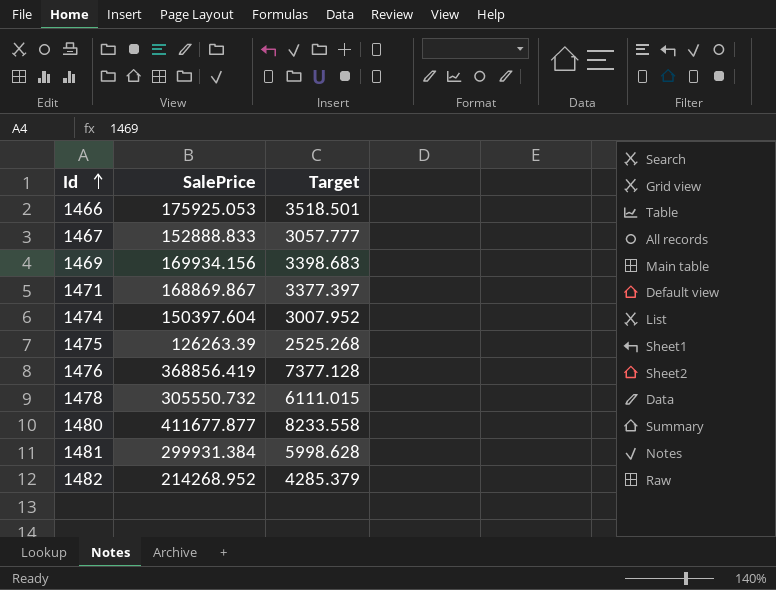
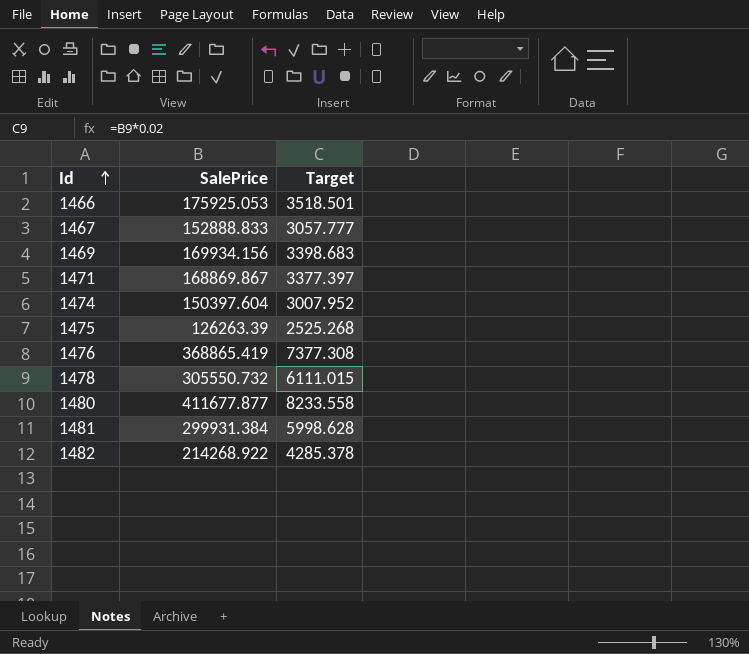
1476 | SalePrice: 368856.419 -> 368865.419
1476 | Target: 7377.128 -> 7377.308
1482 | SalePrice: 214268.952 -> 214268.922
1482 | Target: 4285.379 -> 4285.378

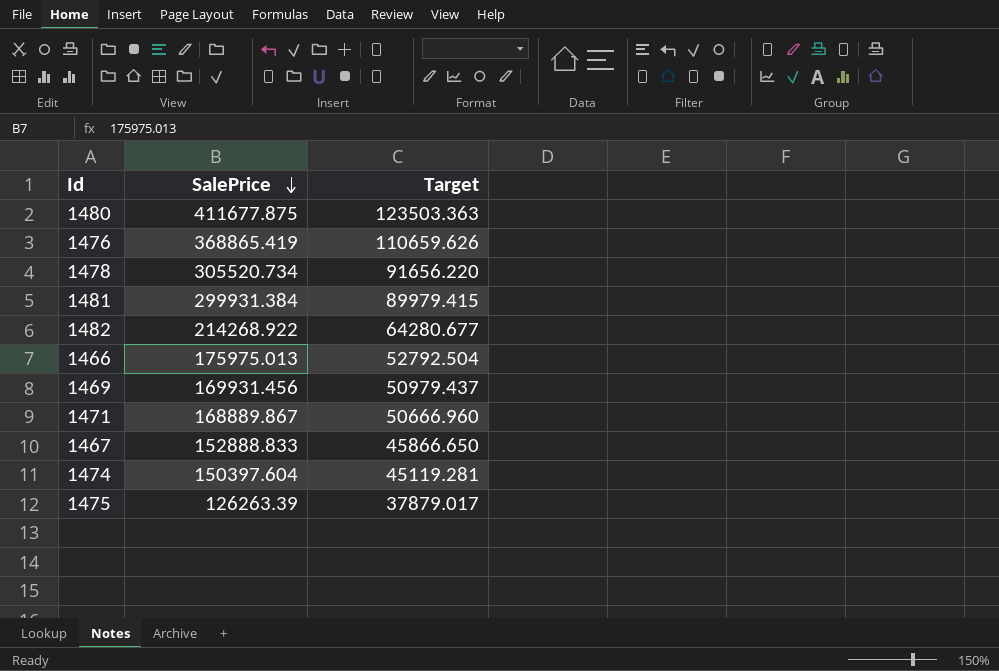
row order: Id ascending -> SalePrice descending
column Target | formula: [SalePrice] * 0.02 -> [SalePrice] * 0.3
1480 | SalePrice: 411677.877 -> 411677.875
1478 | SalePrice: 305550.732 -> 305520.734
1466 | SalePrice: 175925.053 -> 175975.013
1469 | SalePrice: 169934.156 -> 169931.456
1471 | SalePrice: 168869.867 -> 168889.867

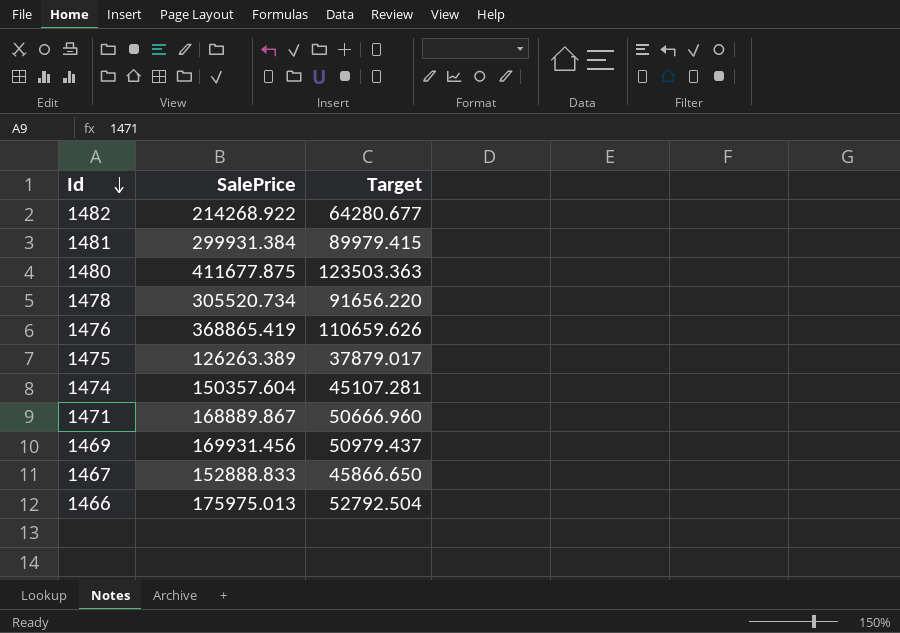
row order: SalePrice descending -> Id descending
1475 | SalePrice: 126263.39 -> 126263.389
1474 | SalePrice: 150397.604 -> 150357.604
1474 | Target: 45119.281 -> 45107.281

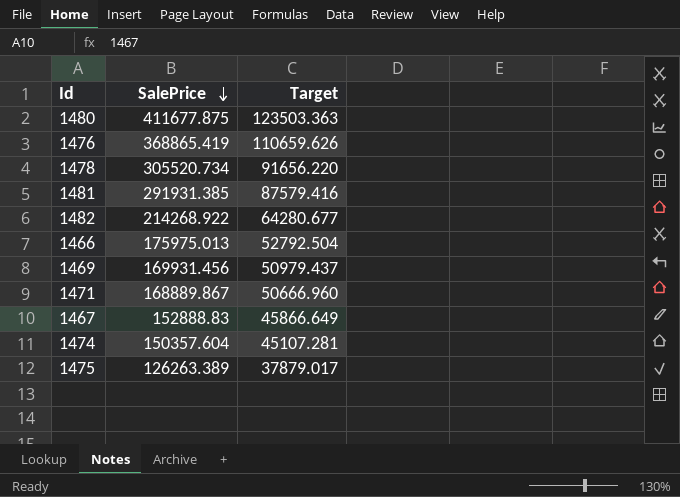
row order: Id descending -> SalePrice descending
1481 | SalePrice: 299931.384 -> 291931.385
1481 | Target: 89979.415 -> 87579.416
1467 | SalePrice: 152888.833 -> 152888.83
1467 | Target: 45866.650 -> 45866.649

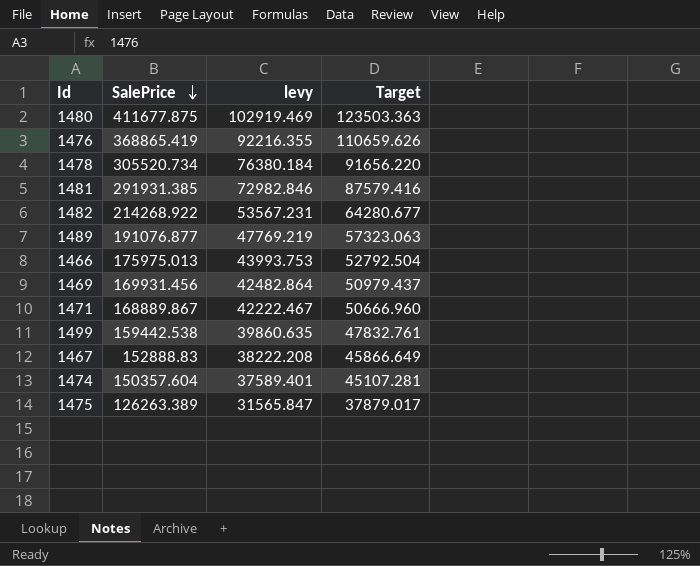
column levy | formula: none -> [SalePrice] * 0.25
row 1489: none -> 191076.877 | 47769.219 | 57323.063
row 1499: none -> 159442.538 | 39860.635 | 47832.761

